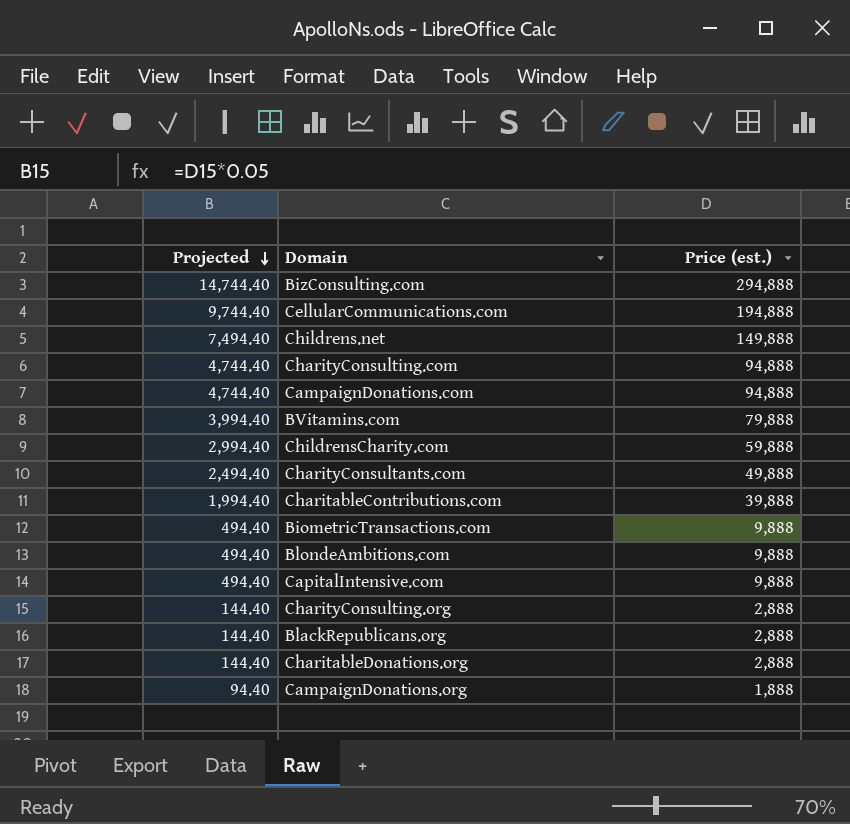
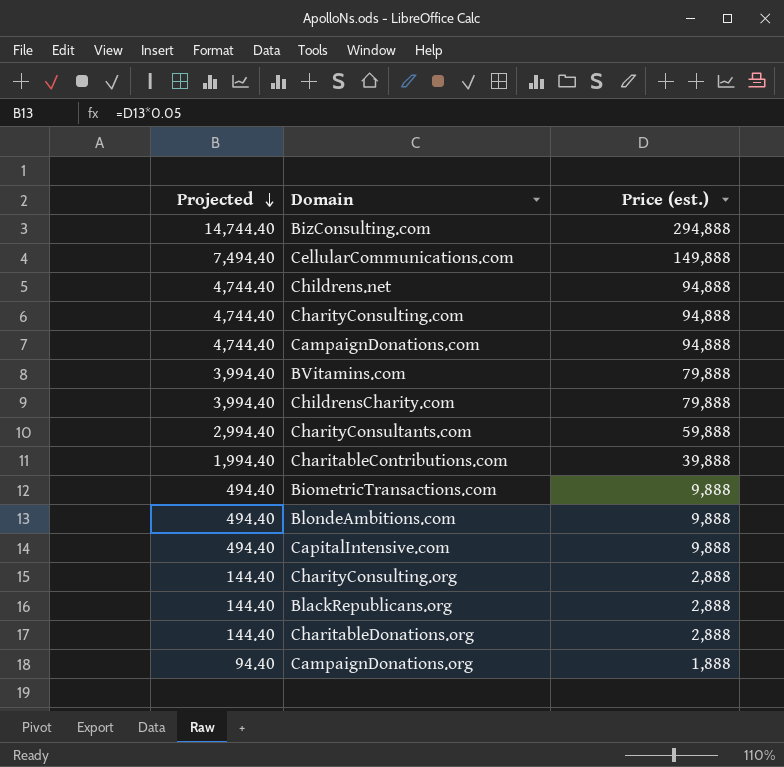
CellularCommunications.com | Projected: 9,744.40 -> 7,494.40
CellularCommunications.com | Price (est.): 194,888 -> 149,888
Childrens.net | Projected: 7,494.40 -> 4,744.40
Childrens.net | Price (est.): 149,888 -> 94,888
ChildrensCharity.com | Projected: 2,994.40 -> 3,994.40
ChildrensCharity.com | Price (est.): 59,888 -> 79,888
CharityConsultants.com | Projected: 2,494.40 -> 2,994.40
CharityConsultants.com | Price (est.): 49,888 -> 59,888

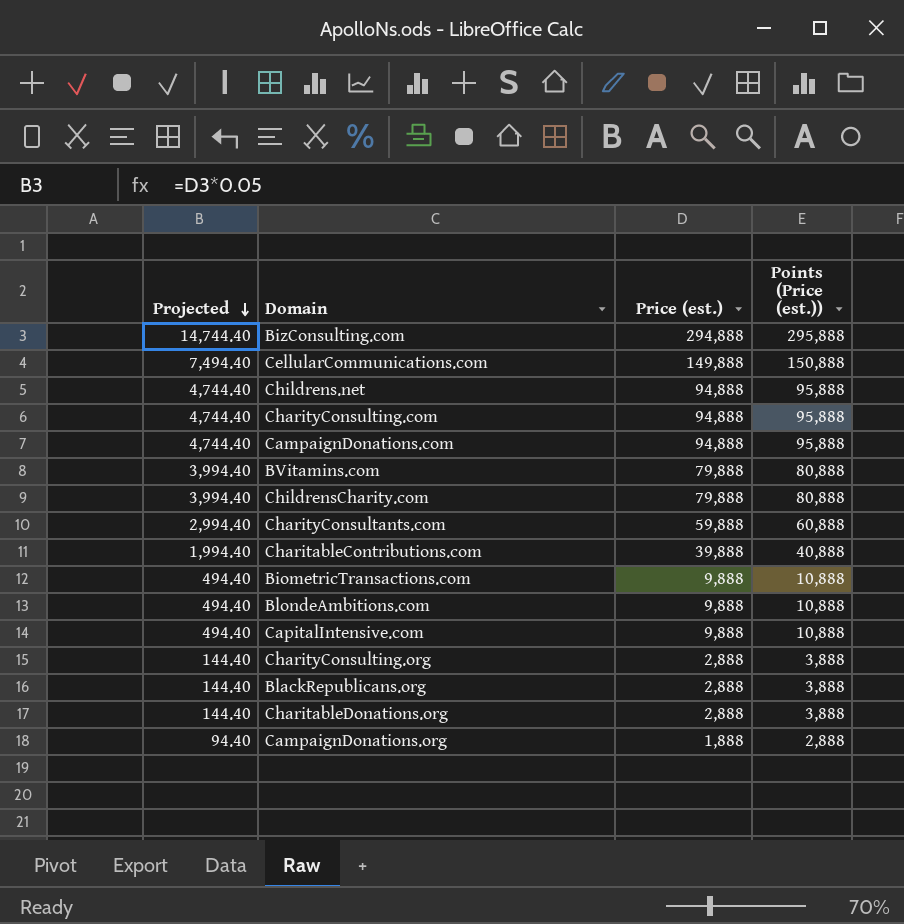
column Points (Price (est.)) | formula: none -> [Price (est.)] + 1000

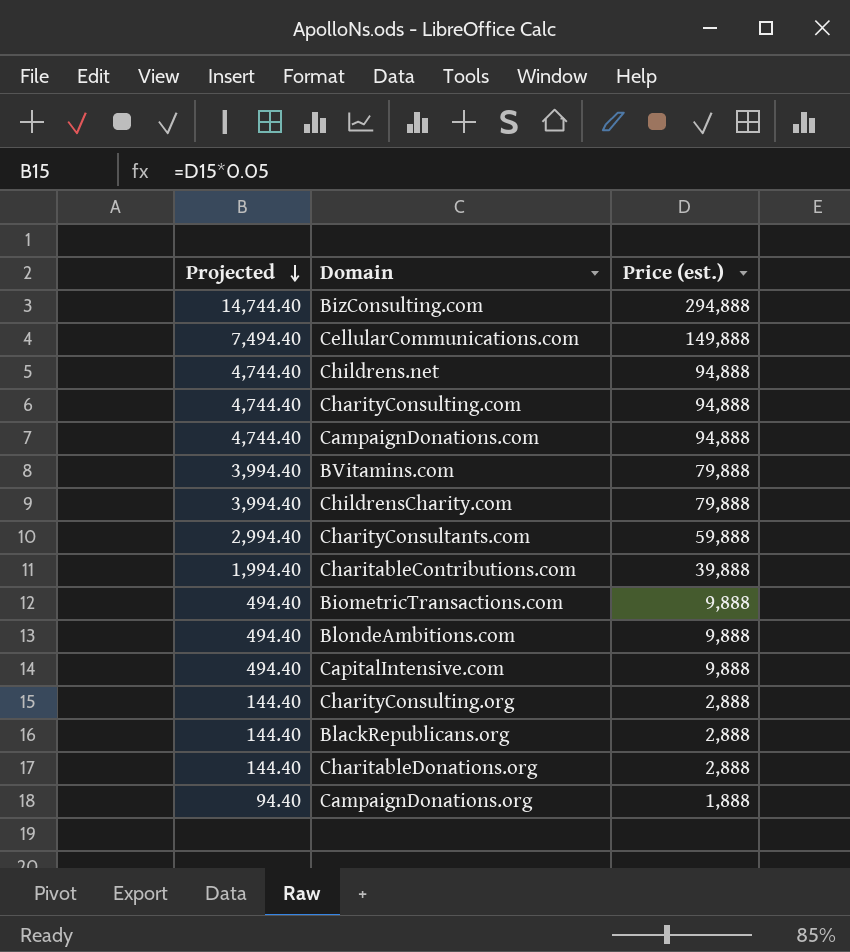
column Points (Price (est.)) | formula: [Price (est.)] + 1000 -> none

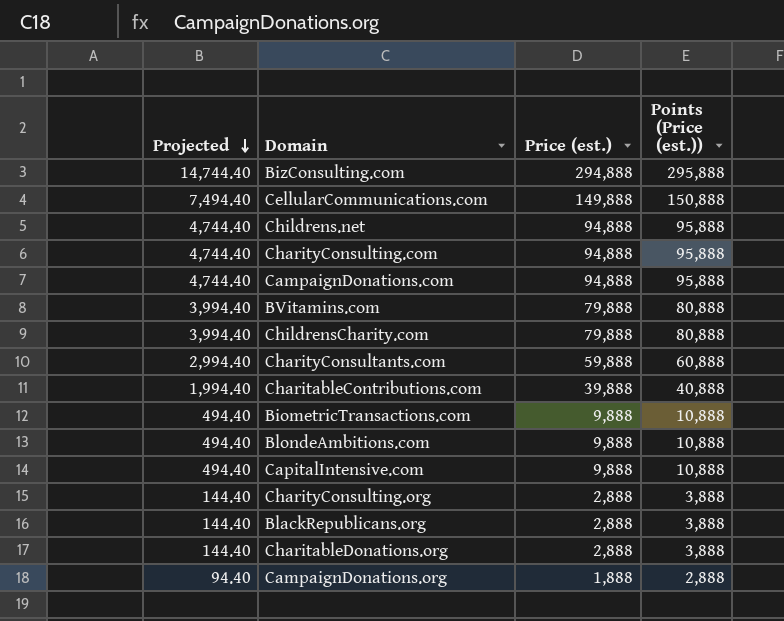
column Points (Price (est.)) | formula: none -> [Price (est.)] + 1000

